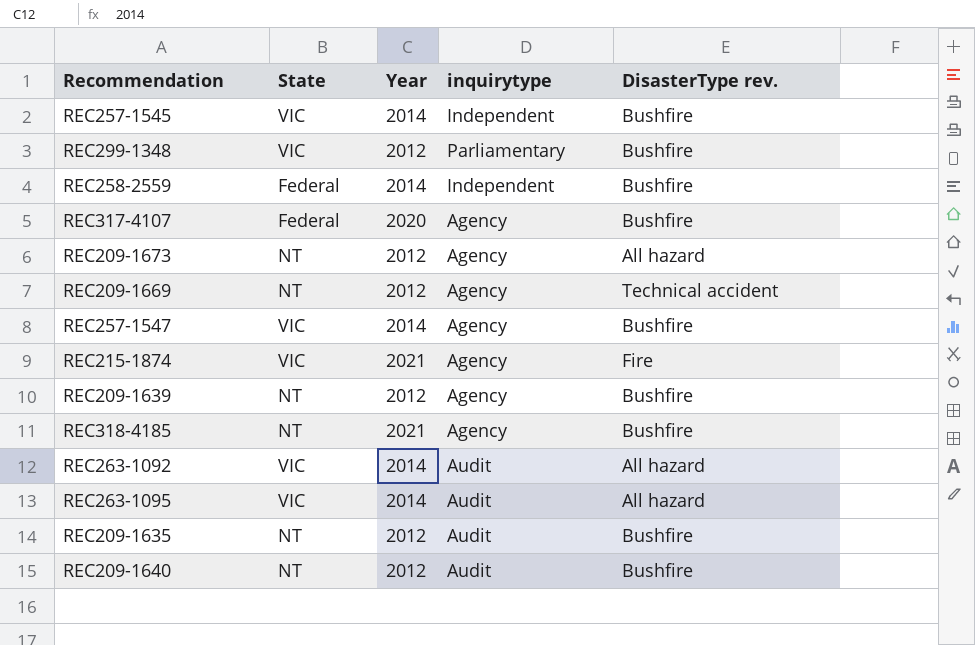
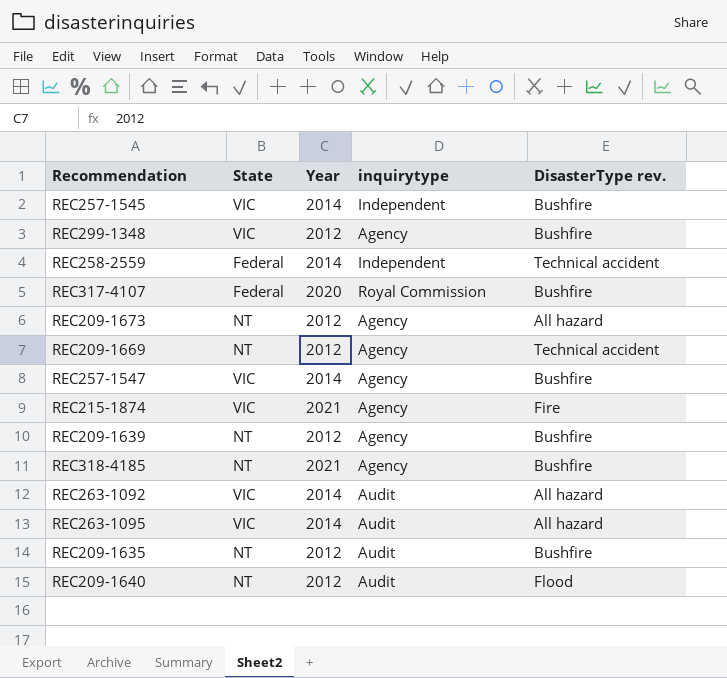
REC299-1348 | inquirytype: Parliamentary -> Agency
REC258-2559 | DisasterType rev.: Bushfire -> Technical accident
REC317-4107 | inquirytype: Agency -> Royal Commission
REC209-1640 | DisasterType rev.: Bushfire -> Flood

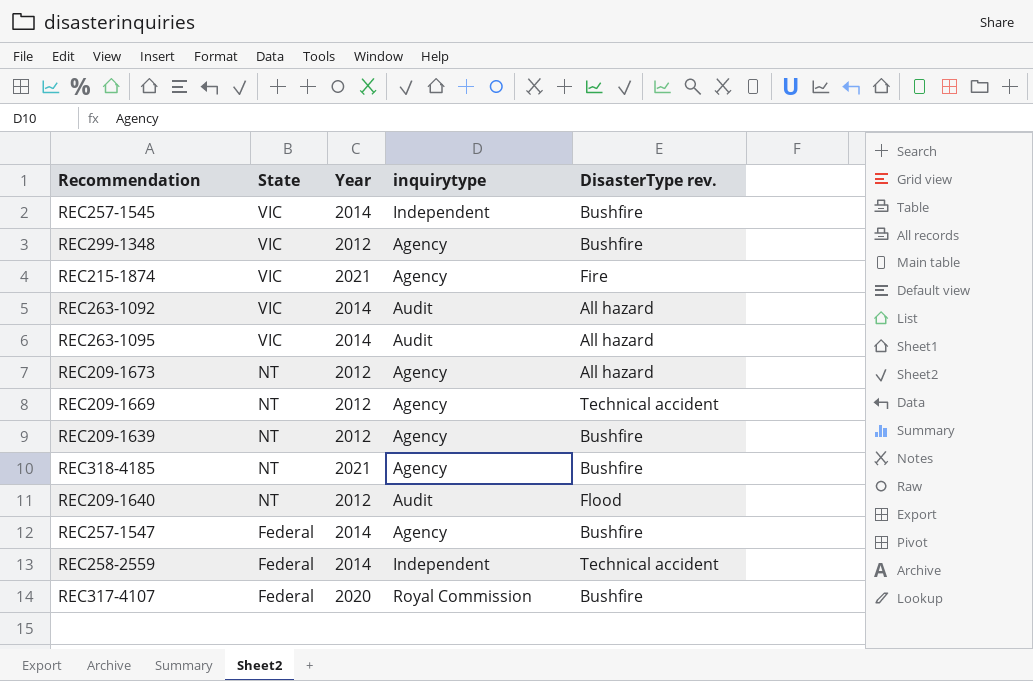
row order: none -> State descending
row REC209-1635: NT | 2012 | Audit | Bushfire -> none
REC257-1547 | State: VIC -> Federal

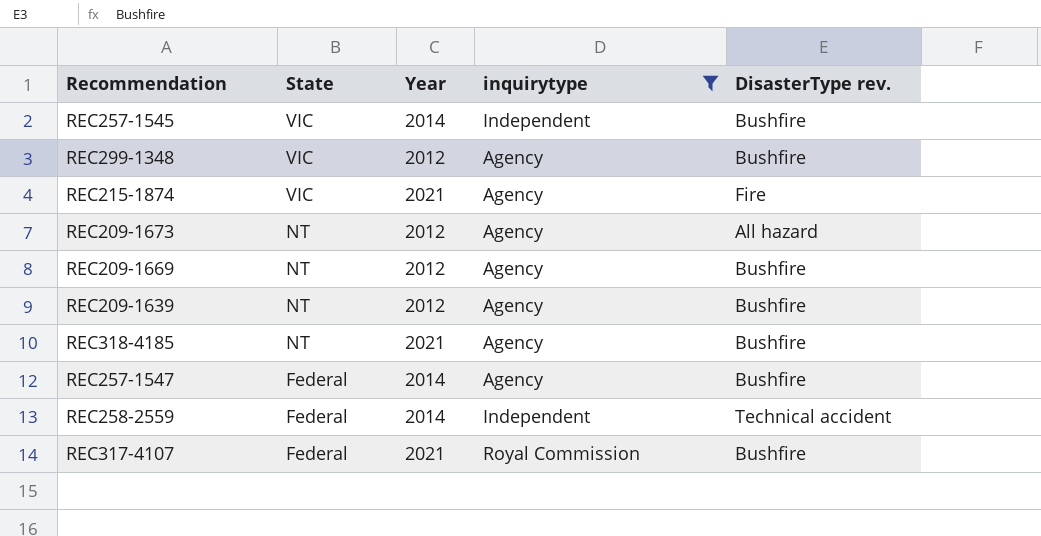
filter: none -> inquirytype != Audit
REC209-1669 | DisasterType rev.: Technical accident -> Bushfire
REC317-4107 | Year: 2020 -> 2021

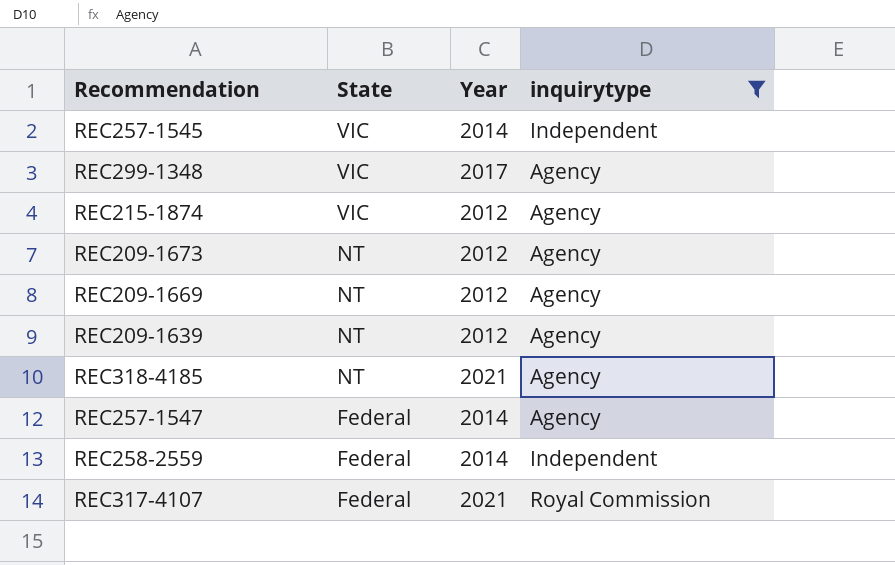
column DisasterType rev. | position: 5 -> none
REC299-1348 | Year: 2012 -> 2017
REC215-1874 | Year: 2021 -> 2012

